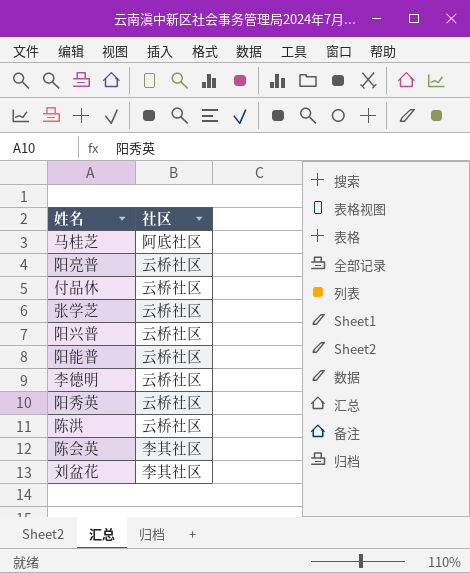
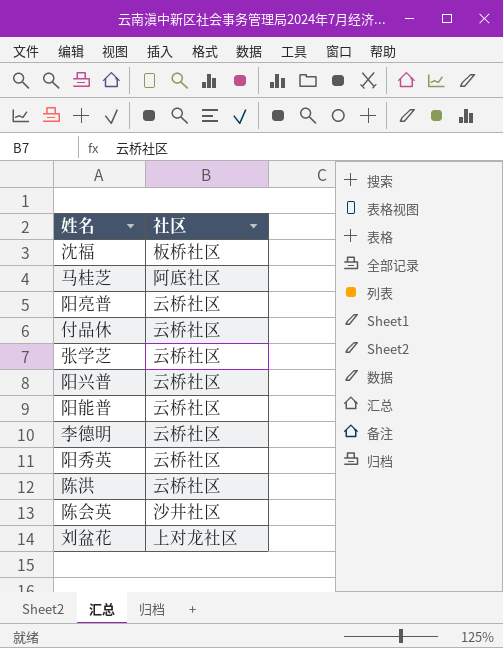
row 沈福: none -> 板桥社区
陈会英 | 社区: 李其社区 -> 沙井社区
刘盆花 | 社区: 李其社区 -> 上对龙社区

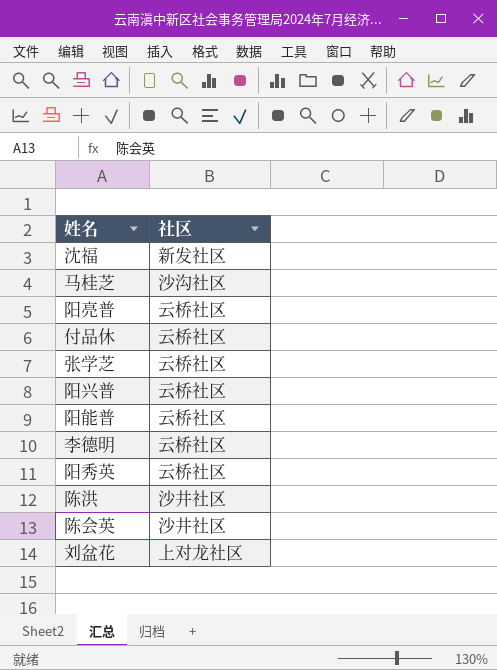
沈福 | 社区: 板桥社区 -> 新发社区
马桂芝 | 社区: 阿底社区 -> 沙沟社区
陈洪 | 社区: 云桥社区 -> 沙井社区

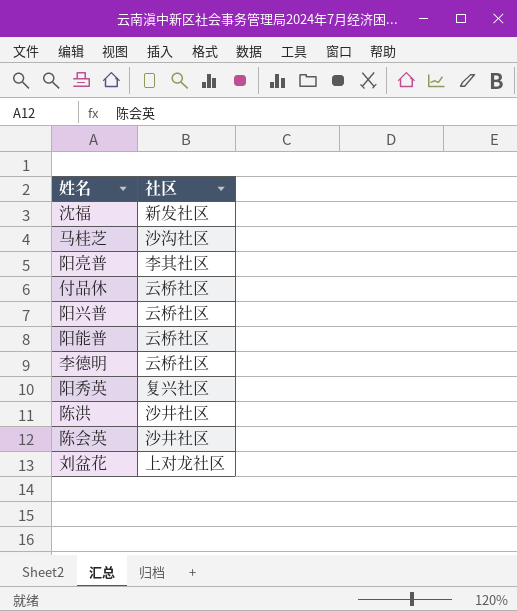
row 张学芝: 云桥社区 -> none
阳亮普 | 社区: 云桥社区 -> 李其社区
阳秀英 | 社区: 云桥社区 -> 复兴社区

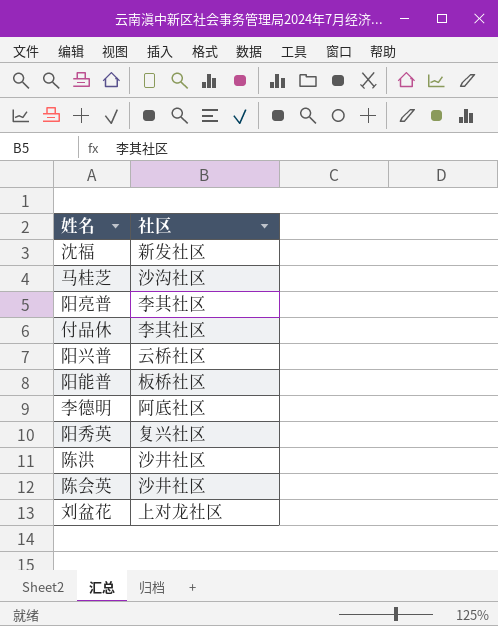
付品休 | 社区: 云桥社区 -> 李其社区
阳能普 | 社区: 云桥社区 -> 板桥社区
李德明 | 社区: 云桥社区 -> 阿底社区

